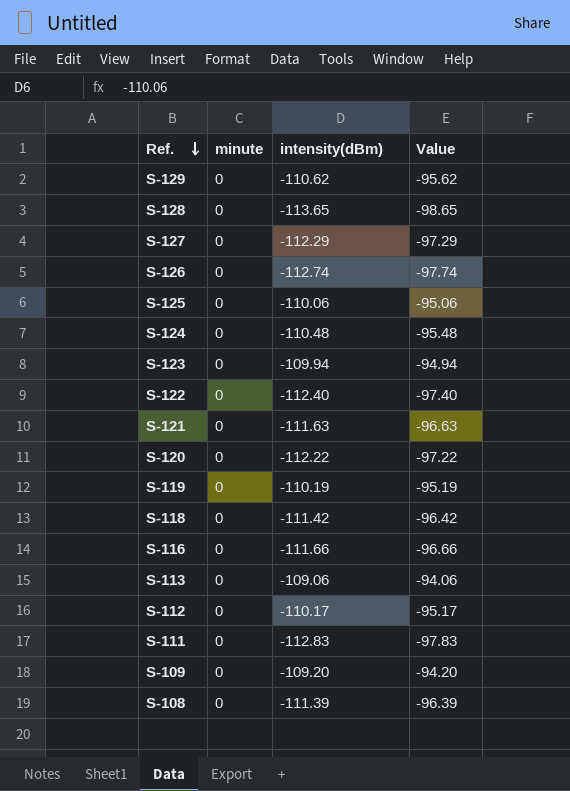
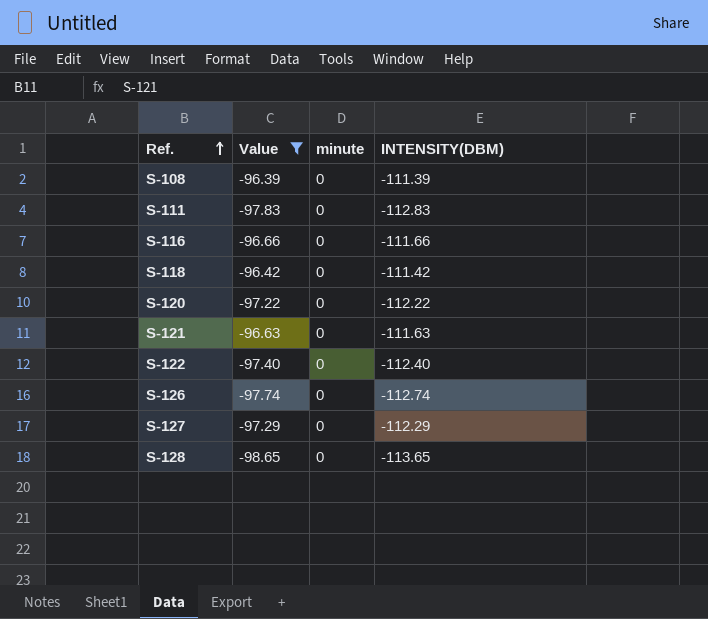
filter: none -> Value <= -96.39
row order: Ref. descending -> Ref. ascending
column Value | position: 4 -> 2
column name: intensity(dBm) -> INTENSITY(DBM)

